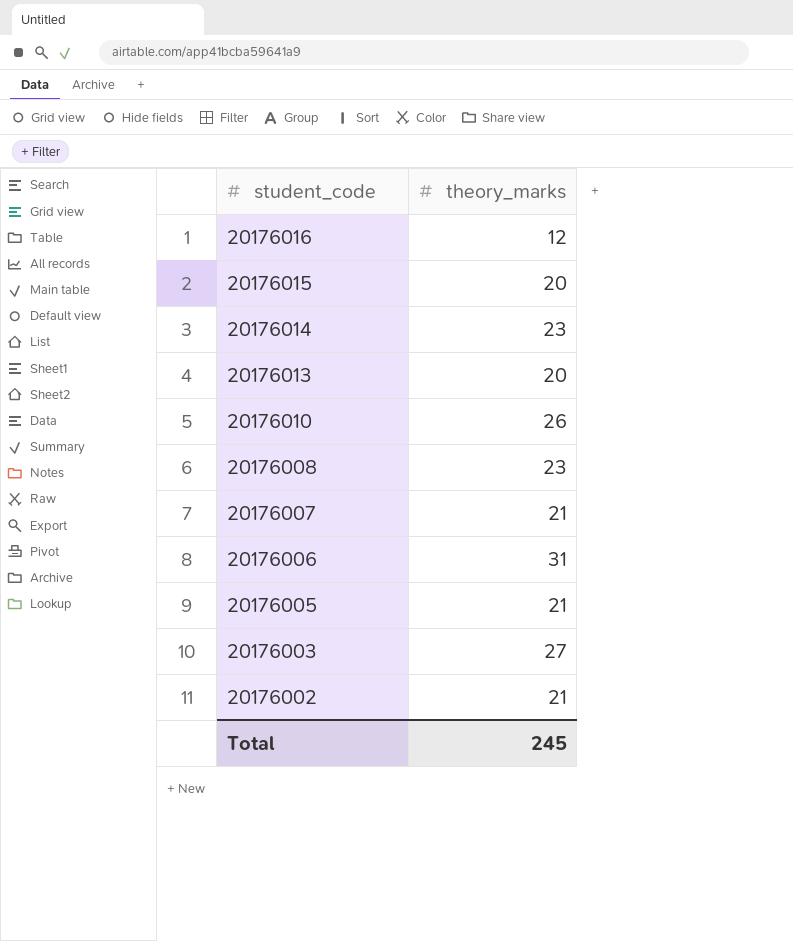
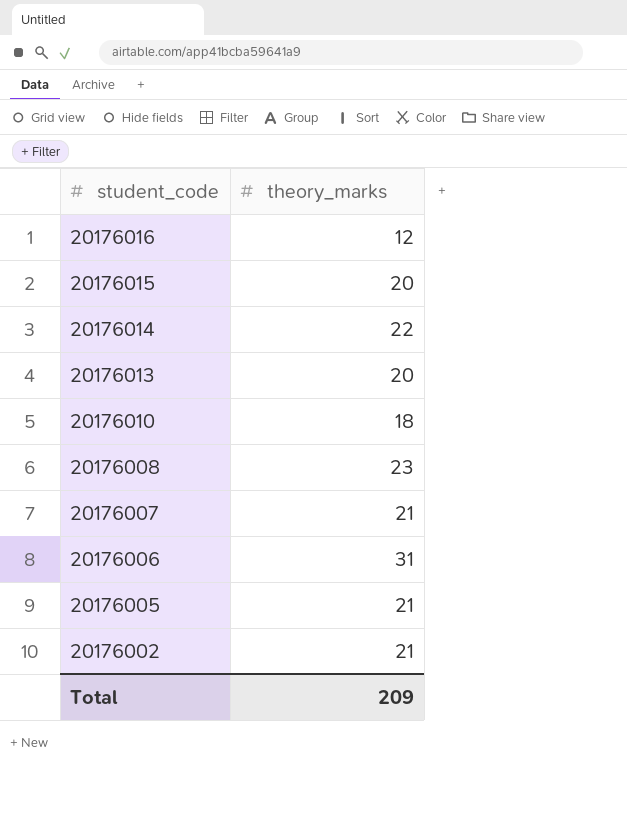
row 20176003: 27 -> none
20176014 | theory_marks: 23 -> 22
20176010 | theory_marks: 26 -> 18
Total | theory_marks: 245 -> 209

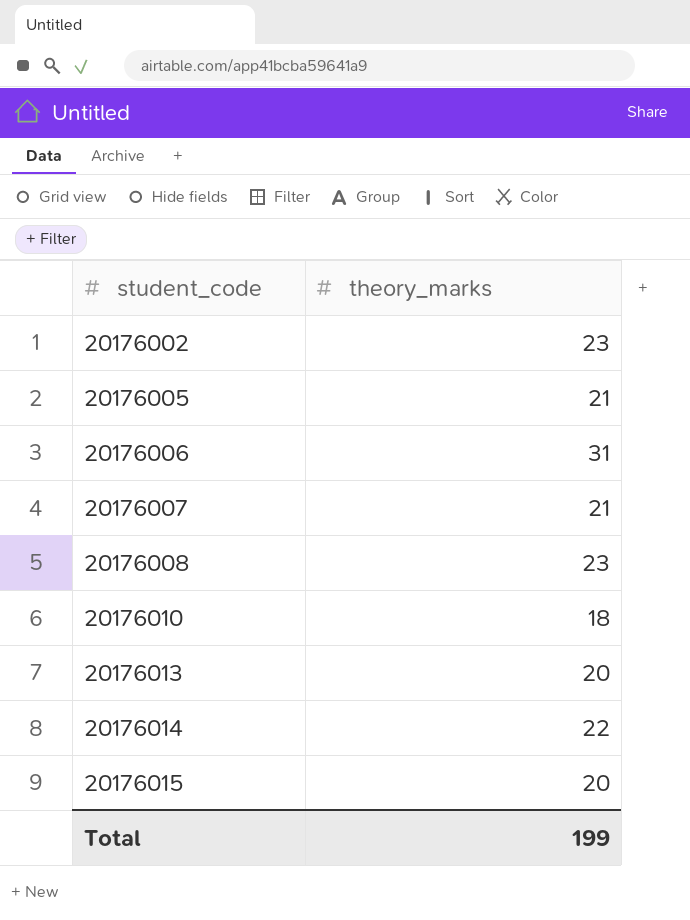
row order: student_code descending -> student_code ascending
row 20176016: 12 -> none
20176002 | theory_marks: 21 -> 23
Total | theory_marks: 209 -> 199

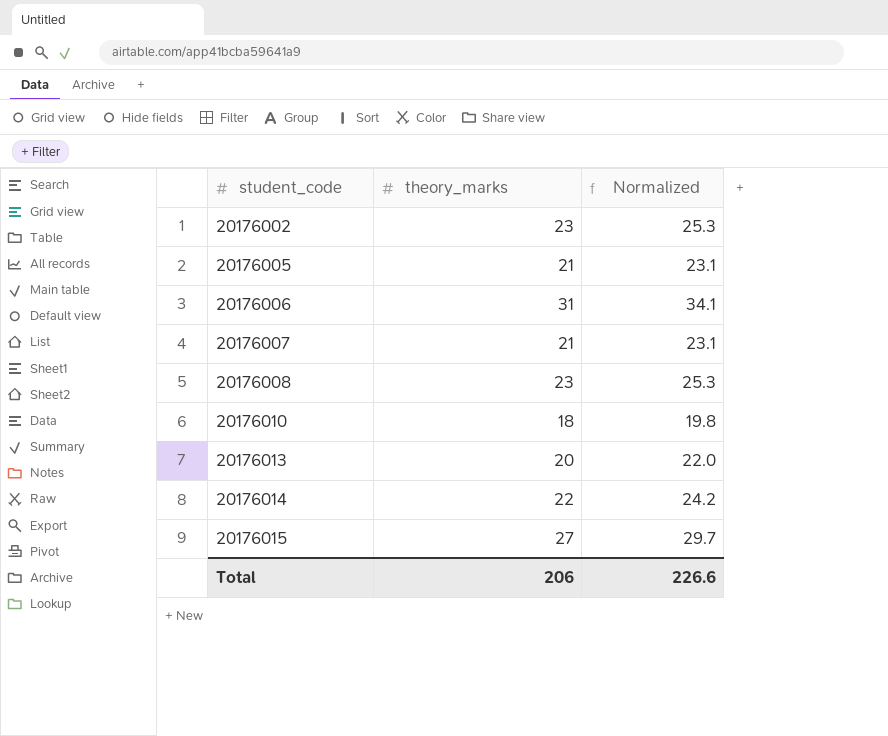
column Normalized | formula: none -> [theory_marks] * 1.1
20176015 | theory_marks: 20 -> 27
Total | theory_marks: 199 -> 206

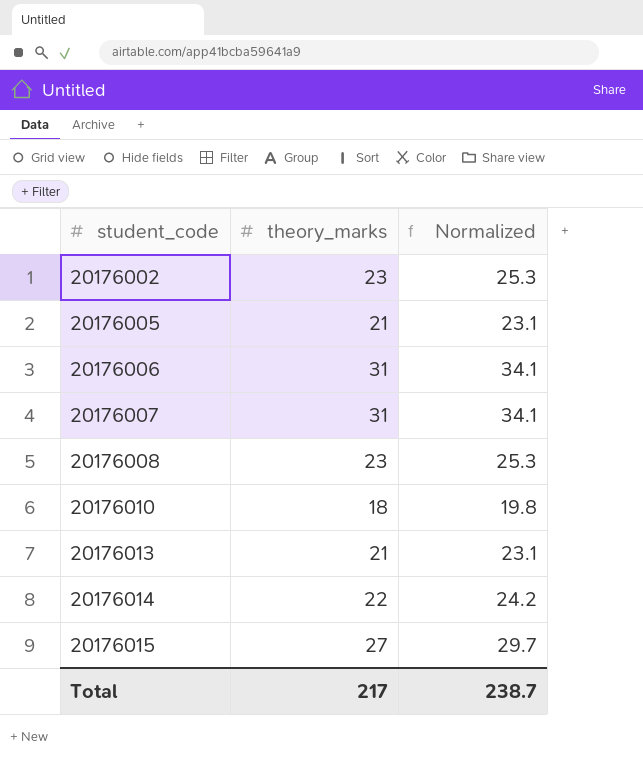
20176007 | theory_marks: 21 -> 31
20176007 | Normalized: 23.1 -> 34.1
20176013 | theory_marks: 20 -> 21
20176013 | Normalized: 22.0 -> 23.1
Total | theory_marks: 206 -> 217
Total | Normalized: 226.6 -> 238.7

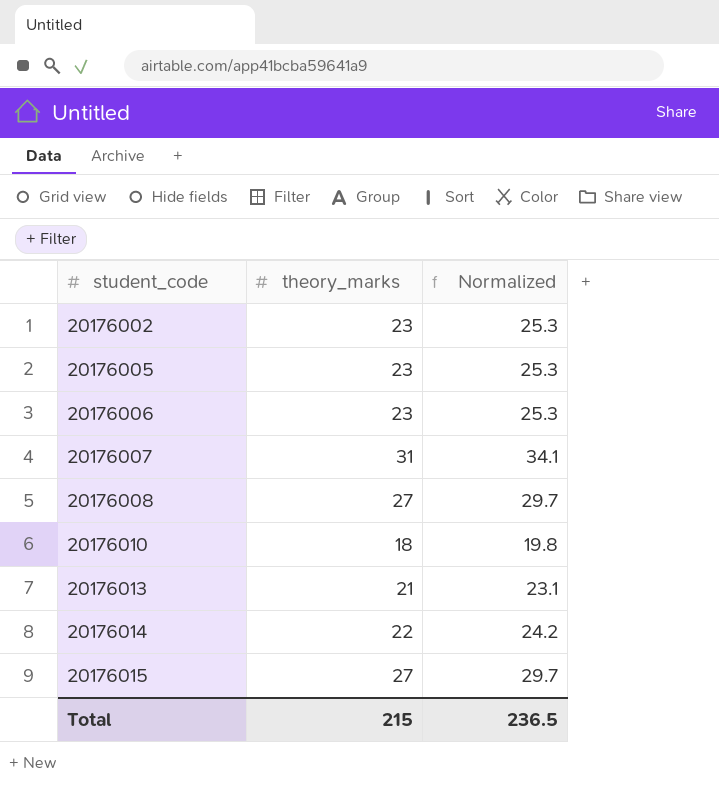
20176005 | theory_marks: 21 -> 23
20176005 | Normalized: 23.1 -> 25.3
20176006 | theory_marks: 31 -> 23
20176006 | Normalized: 34.1 -> 25.3
20176008 | theory_marks: 23 -> 27
20176008 | Normalized: 25.3 -> 29.7
Total | theory_marks: 217 -> 215
Total | Normalized: 238.7 -> 236.5

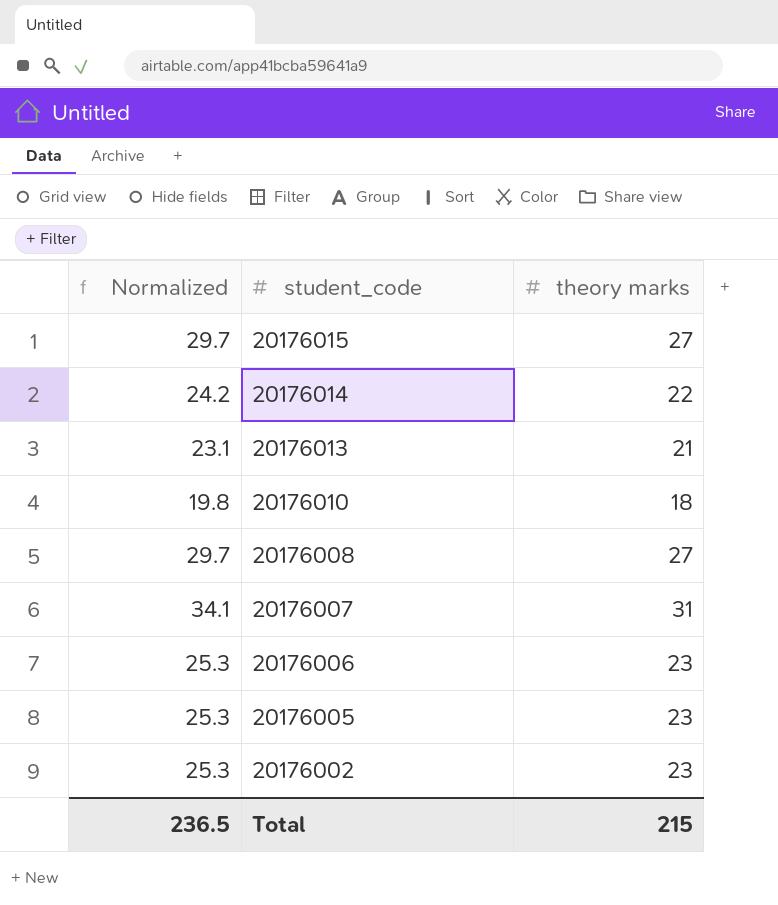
row order: student_code ascending -> student_code descending
column Normalized | position: 3 -> 1
column name: theory_marks -> theory marks

